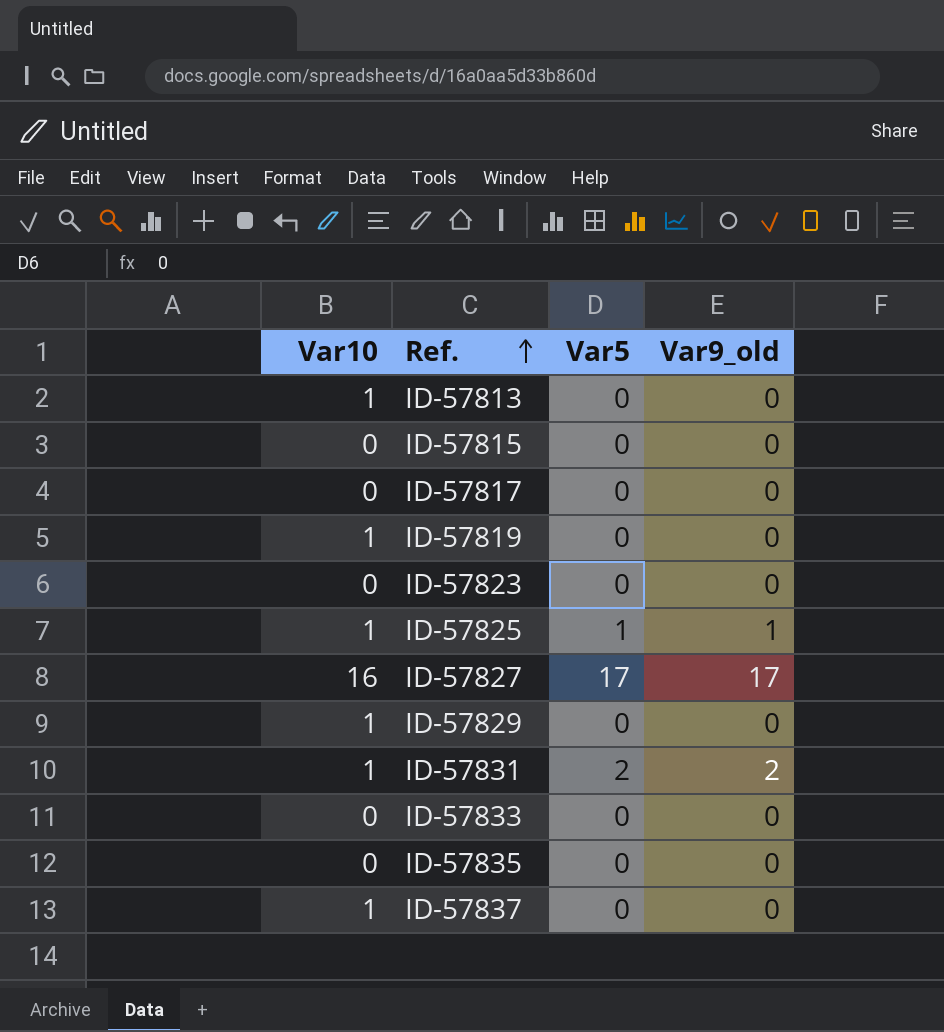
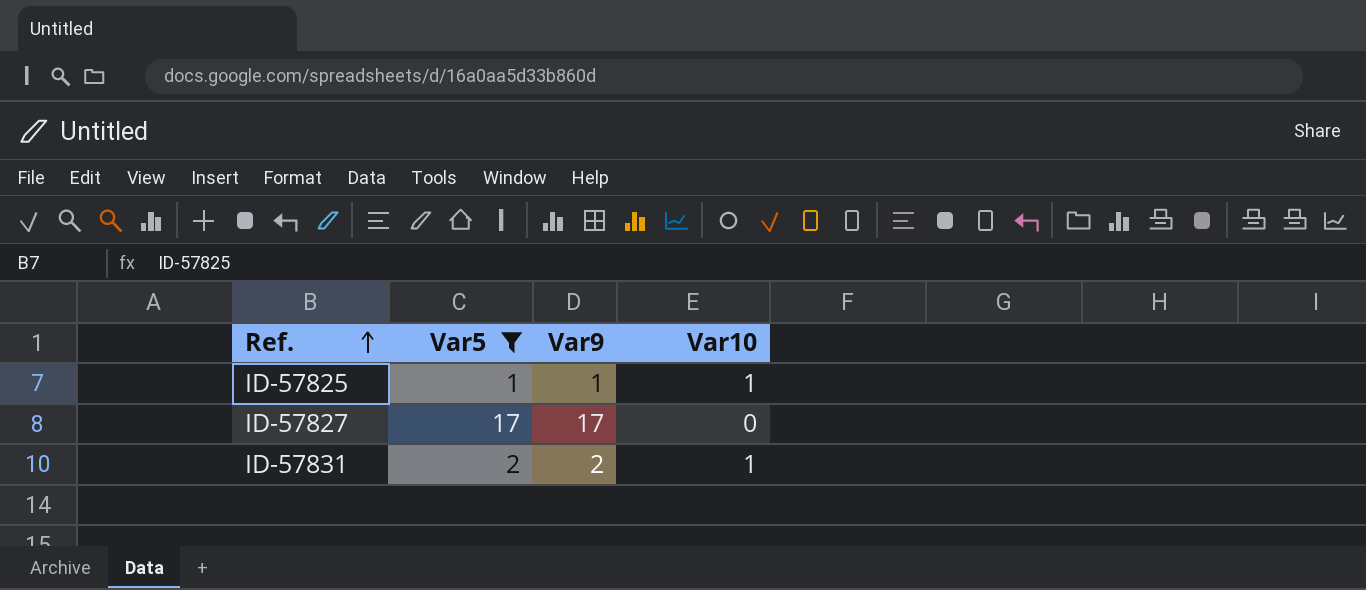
filter: none -> Var5 != 0
column name: Var9_old -> Var9
column Var10 | position: 1 -> 4
ID-57827 | Var10: 16 -> 0

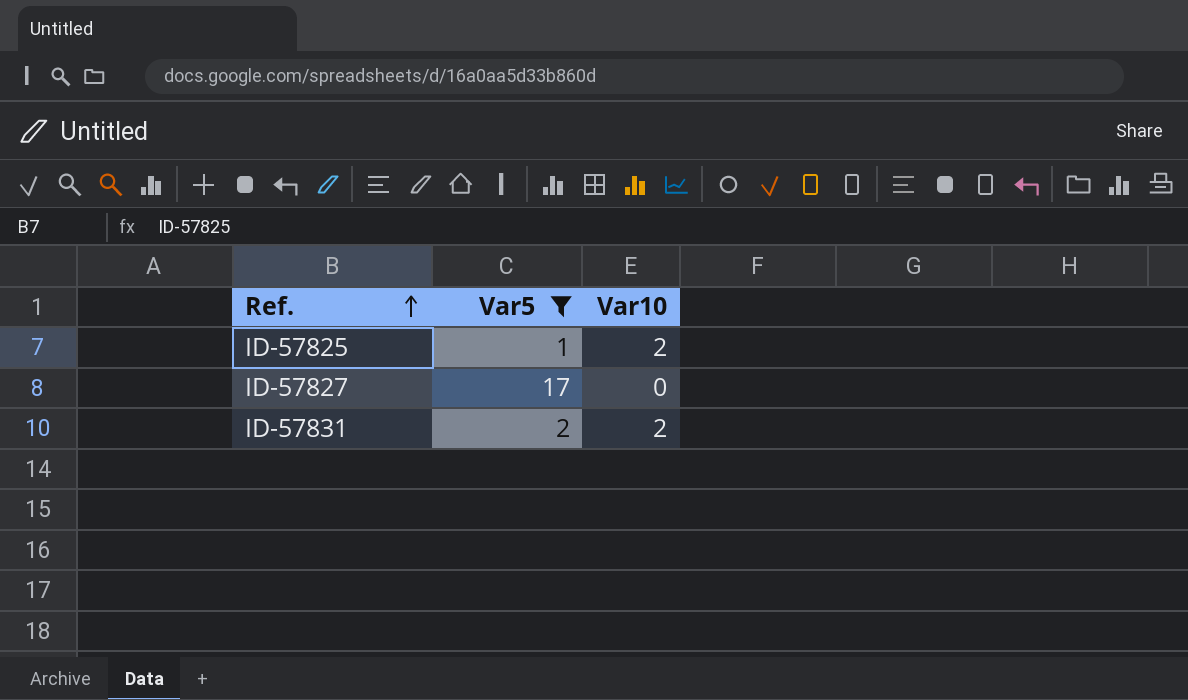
column Var9 | position: 3 -> none
ID-57825 | Var10: 1 -> 2
ID-57831 | Var10: 1 -> 2

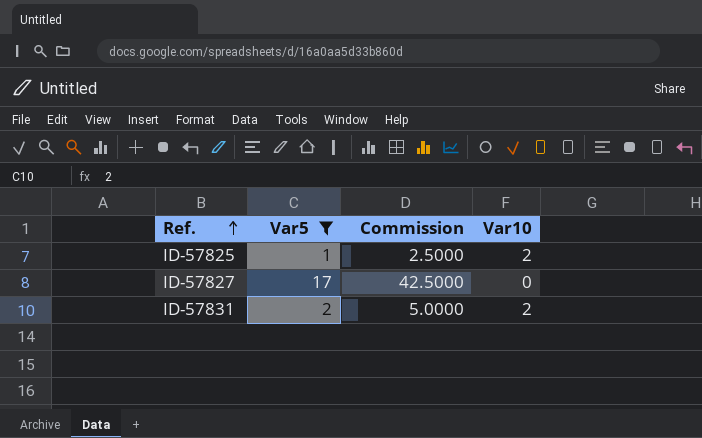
column Commission | formula: none -> [Var5] * 2.5

